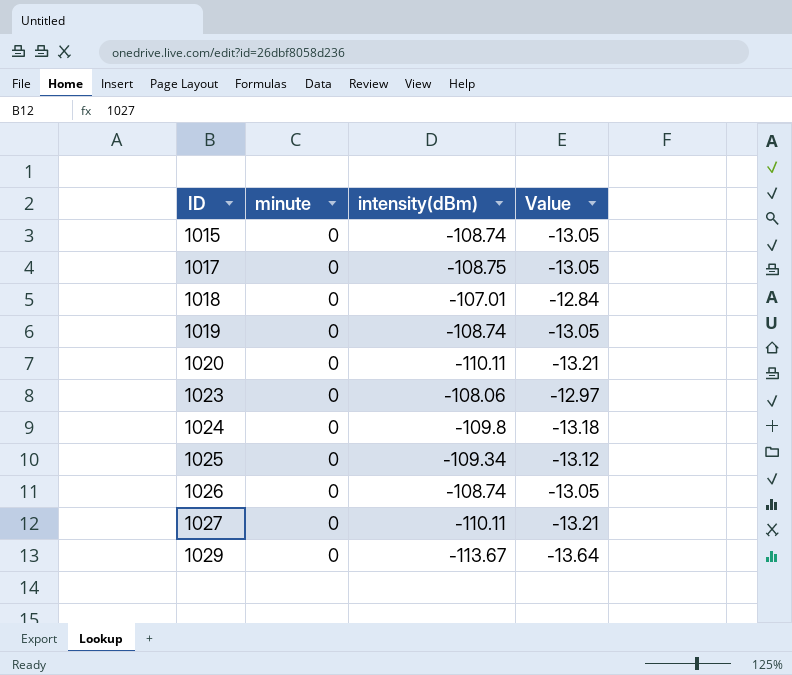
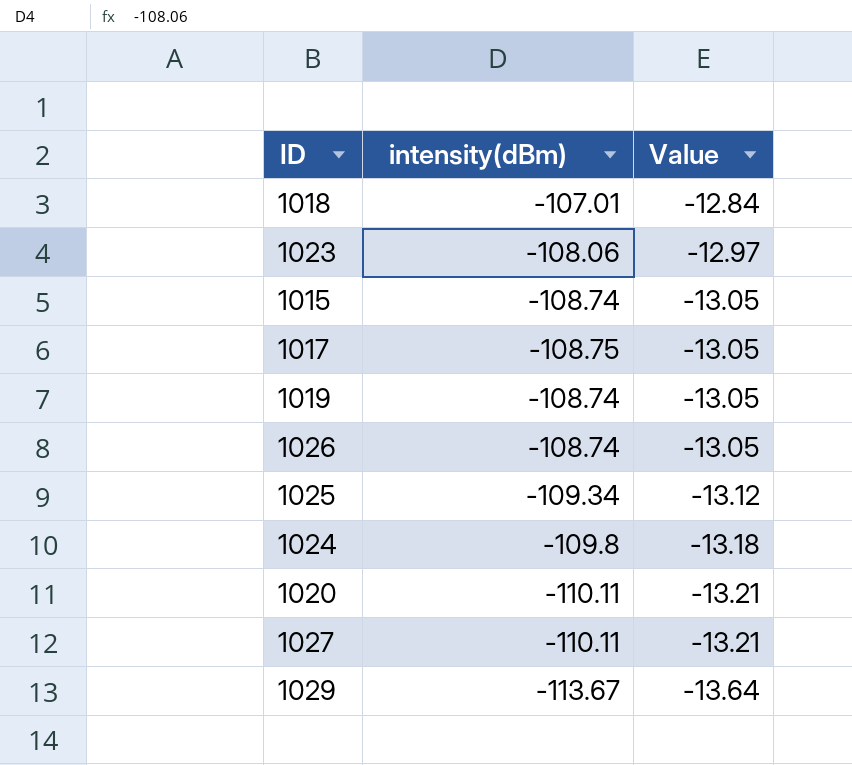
row order: ID ascending -> Value descending
column minute | position: 2 -> none

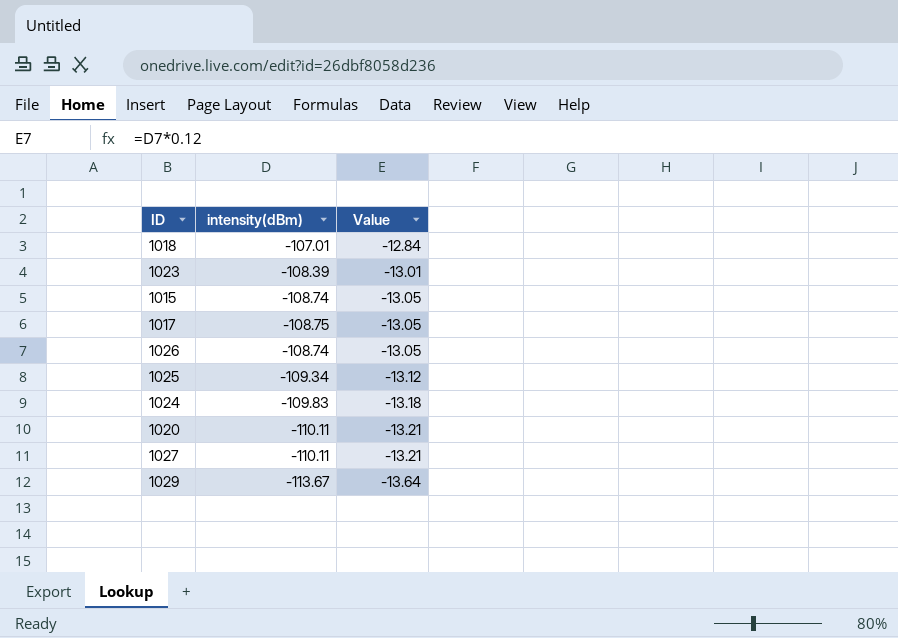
row 1019: -108.74 | -13.05 -> none
1023 | intensity(dBm): -108.06 -> -108.39
1023 | Value: -12.97 -> -13.01
1024 | intensity(dBm): -109.8 -> -109.83

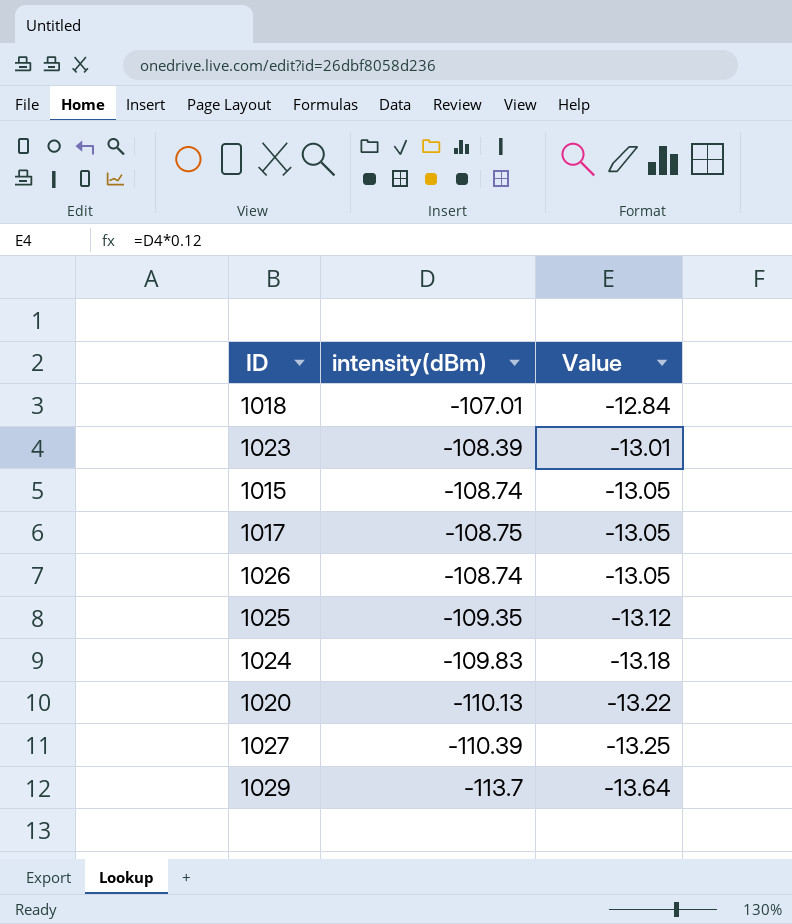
1025 | intensity(dBm): -109.34 -> -109.35
1020 | intensity(dBm): -110.11 -> -110.13
1020 | Value: -13.21 -> -13.22
1027 | intensity(dBm): -110.11 -> -110.39
1027 | Value: -13.21 -> -13.25
1029 | intensity(dBm): -113.67 -> -113.7

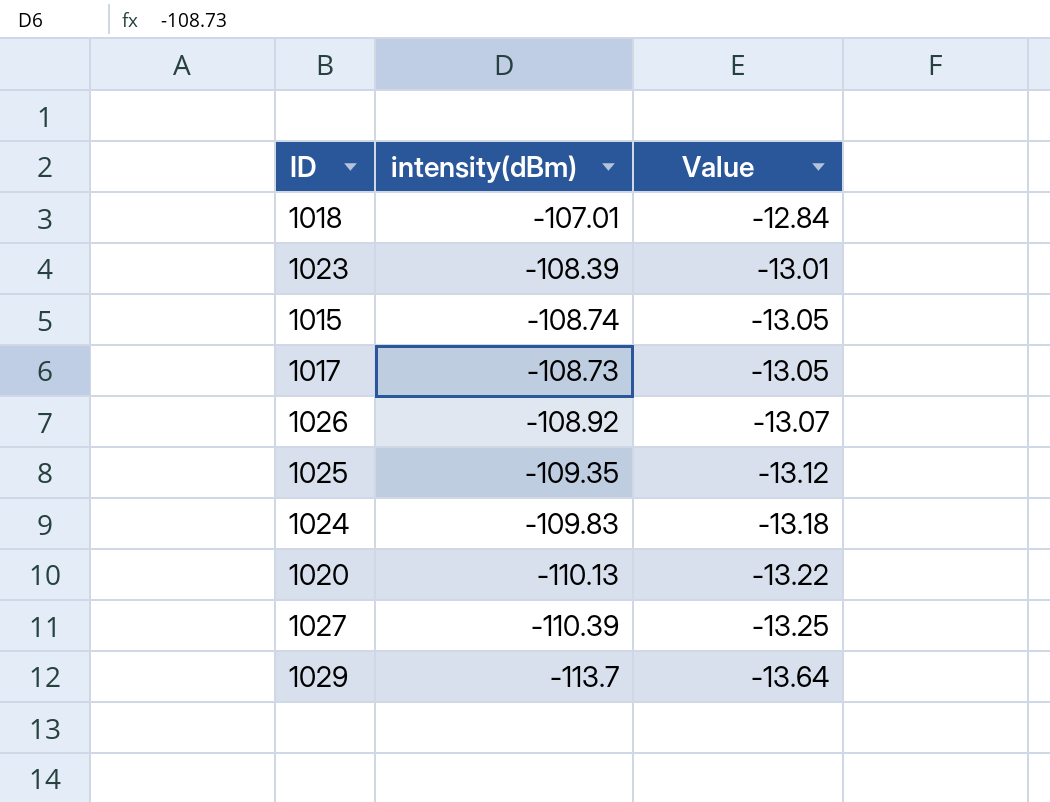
1017 | intensity(dBm): -108.75 -> -108.73
1026 | intensity(dBm): -108.74 -> -108.92
1026 | Value: -13.05 -> -13.07

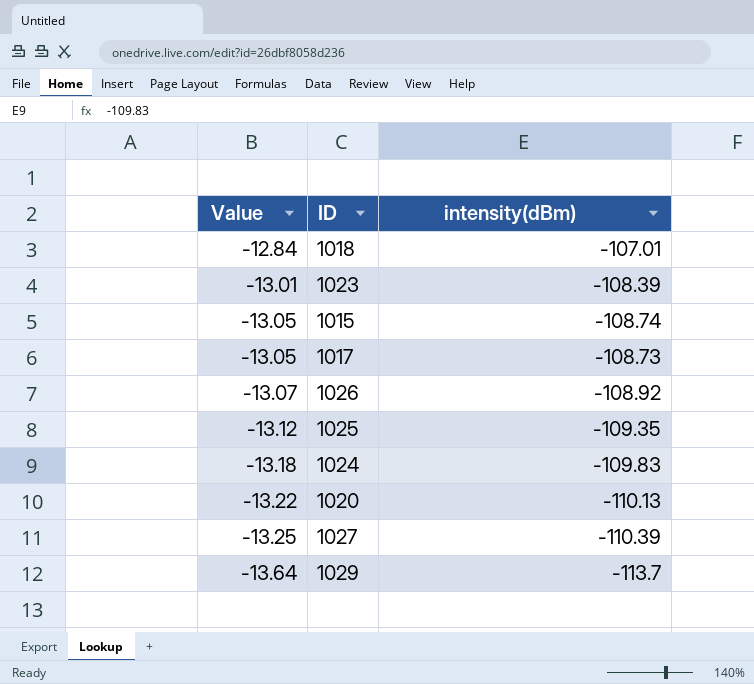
column Value | position: 3 -> 1

